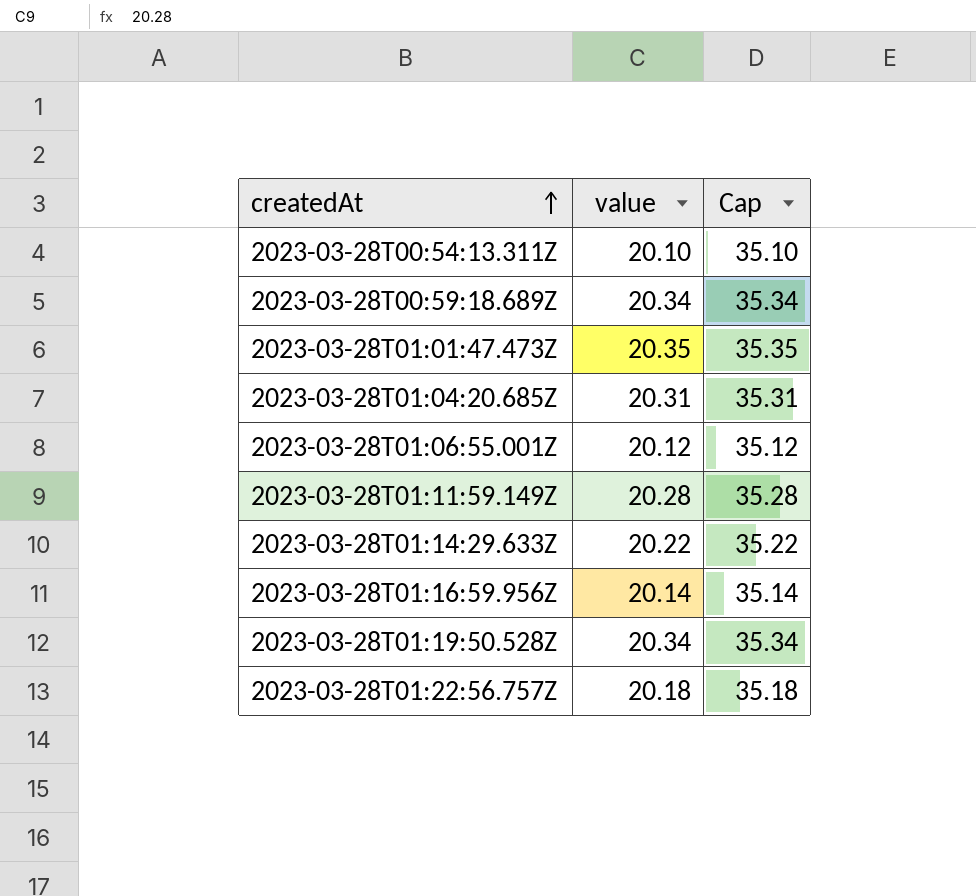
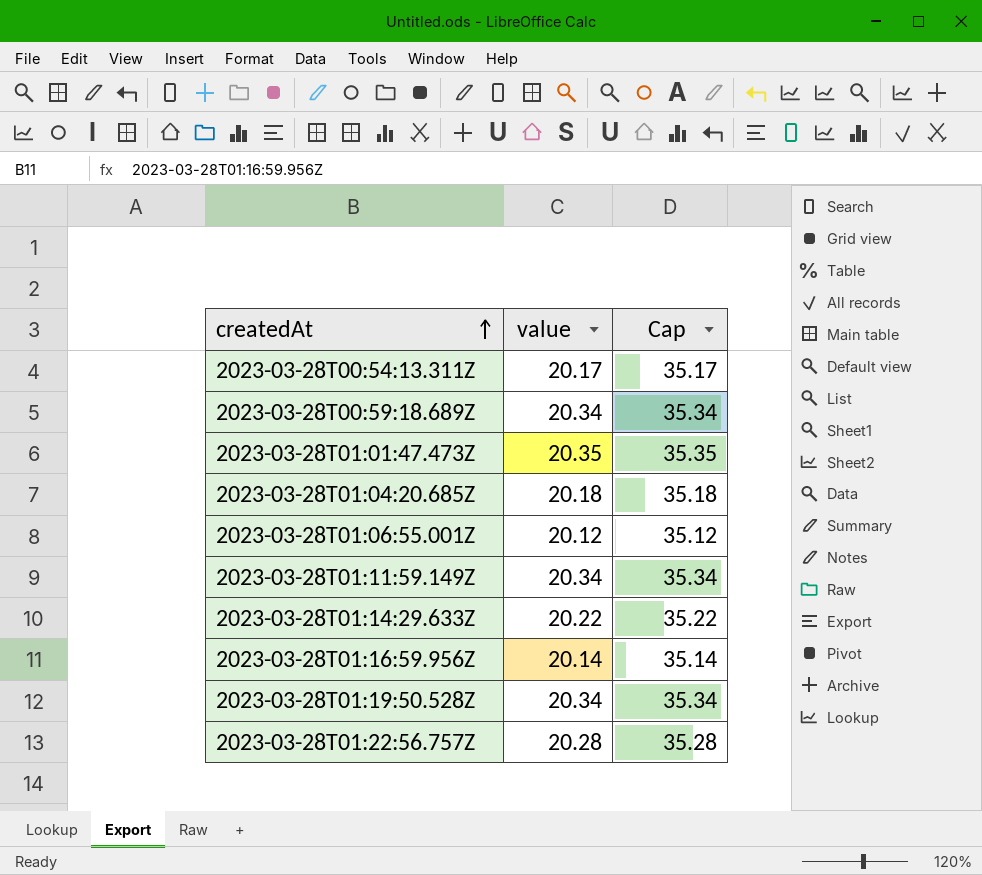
2023-03-28T00:54:13.311Z | value: 20.10 -> 20.17
2023-03-28T00:54:13.311Z | Cap: 35.10 -> 35.17
2023-03-28T01:04:20.685Z | value: 20.31 -> 20.18
2023-03-28T01:04:20.685Z | Cap: 35.31 -> 35.18
2023-03-28T01:11:59.149Z | value: 20.28 -> 20.34
2023-03-28T01:11:59.149Z | Cap: 35.28 -> 35.34
2023-03-28T01:22:56.757Z | value: 20.18 -> 20.28
2023-03-28T01:22:56.757Z | Cap: 35.18 -> 35.28

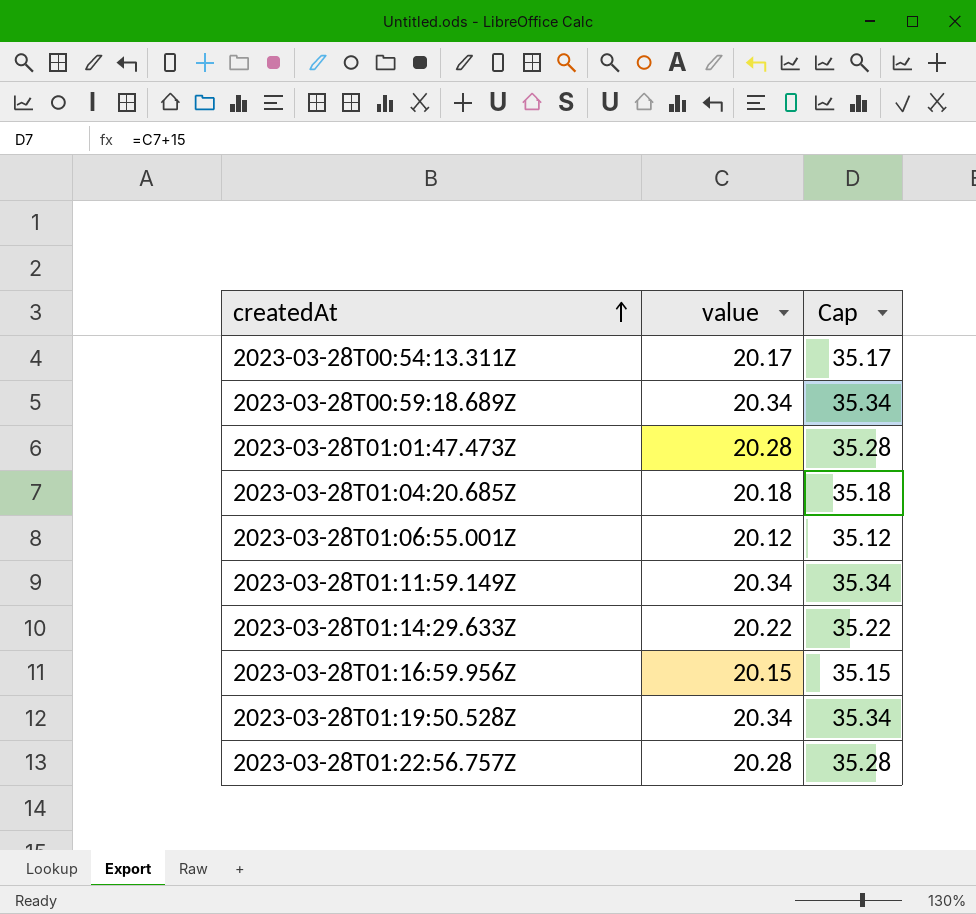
2023-03-28T01:01:47.473Z | value: 20.35 -> 20.28
2023-03-28T01:01:47.473Z | Cap: 35.35 -> 35.28
2023-03-28T01:16:59.956Z | value: 20.14 -> 20.15
2023-03-28T01:16:59.956Z | Cap: 35.14 -> 35.15

